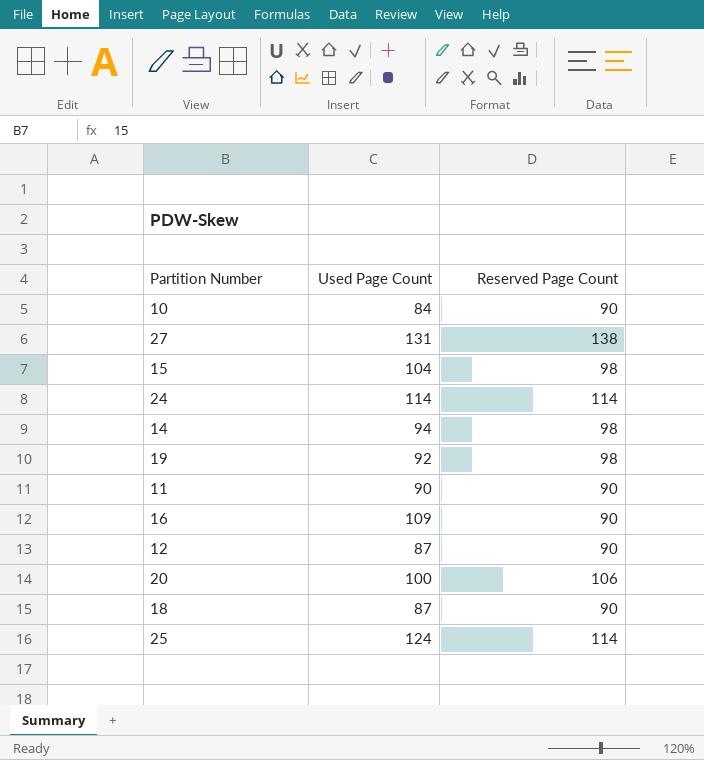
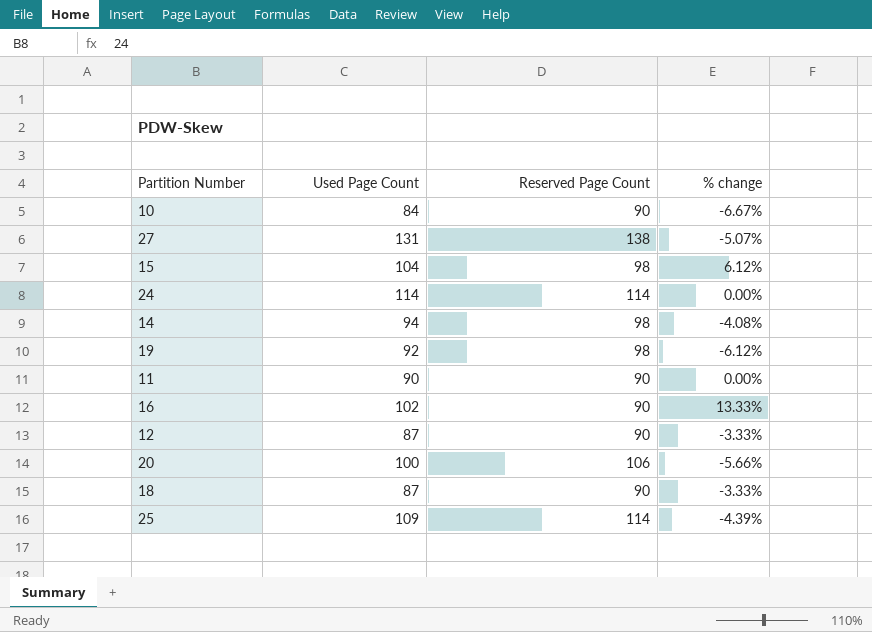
column % change | formula: none -> ([Used Page Count] - [Reserved Page Count]) / [Reserved Page Count]
16 | Used Page Count: 109 -> 102
25 | Used Page Count: 124 -> 109

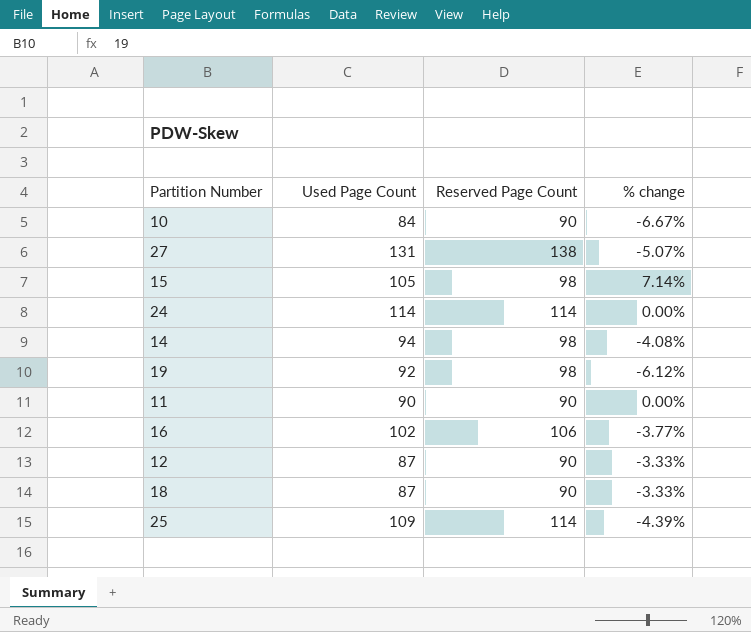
row 20: 100 | 106 | -5.66% -> none
15 | Used Page Count: 104 -> 105
15 | % change: 6.12% -> 7.14%
16 | Reserved Page Count: 90 -> 106
16 | % change: 13.33% -> -3.77%

